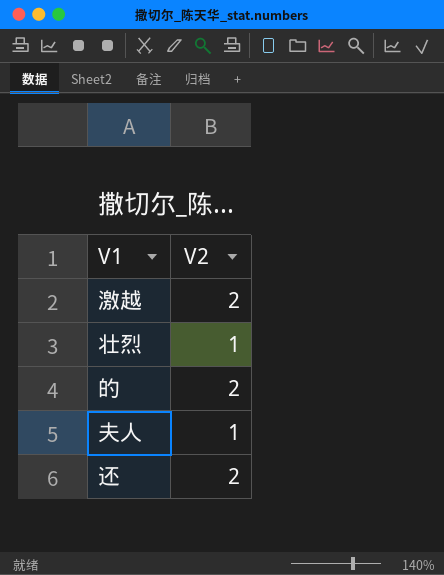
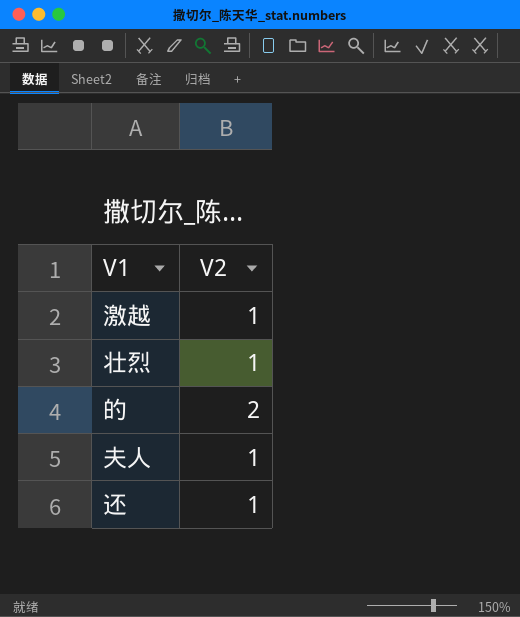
激越 | V2: 2 -> 1
还 | V2: 2 -> 1

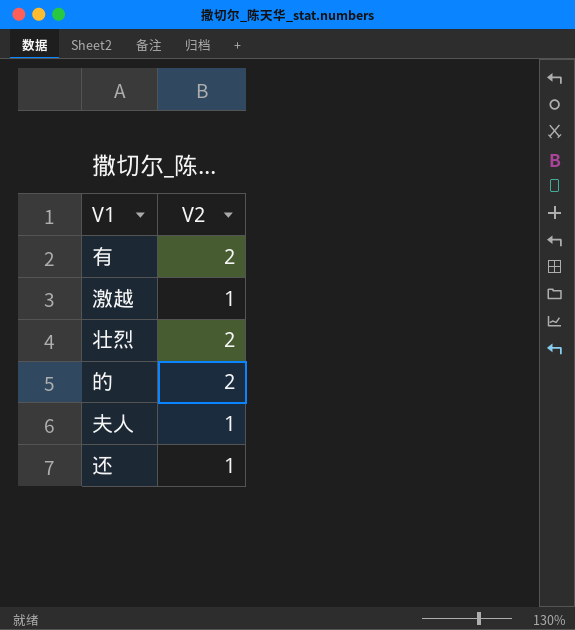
row 有: none -> 2
壮烈 | V2: 1 -> 2

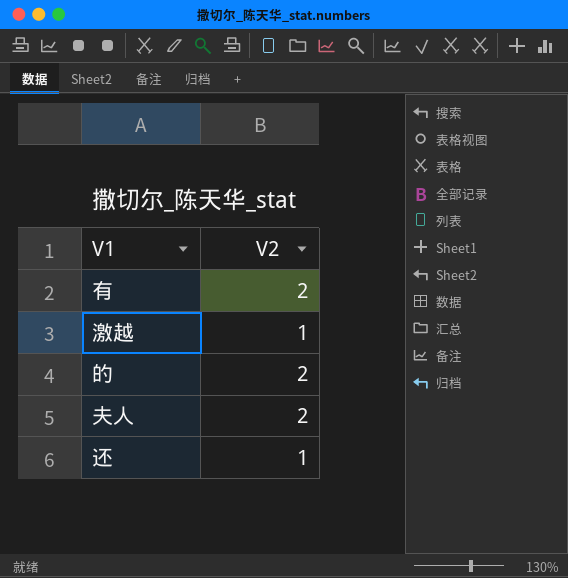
row 壮烈: 2 -> none
夫人 | V2: 1 -> 2

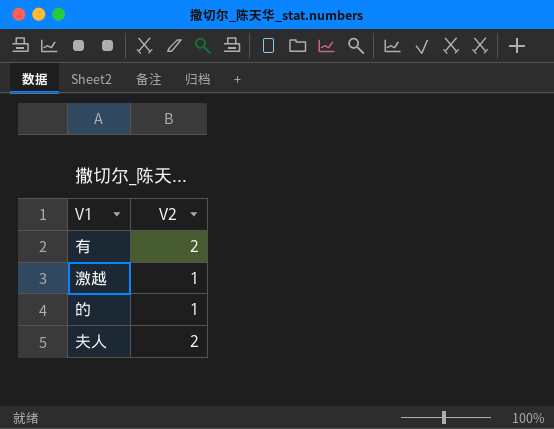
row 还: 1 -> none
的 | V2: 2 -> 1

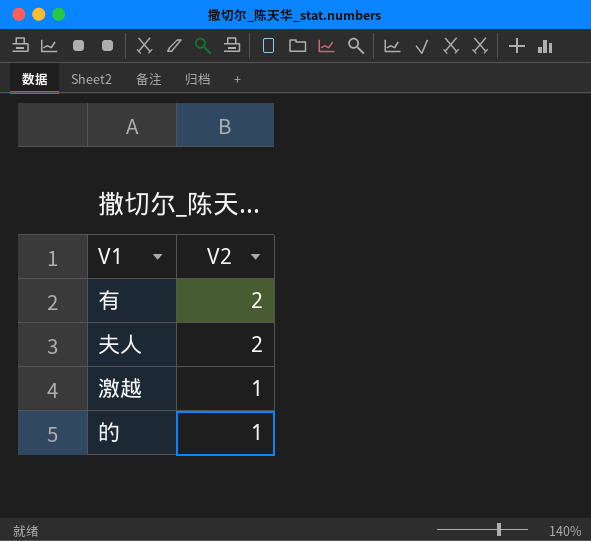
row order: none -> V2 descending

